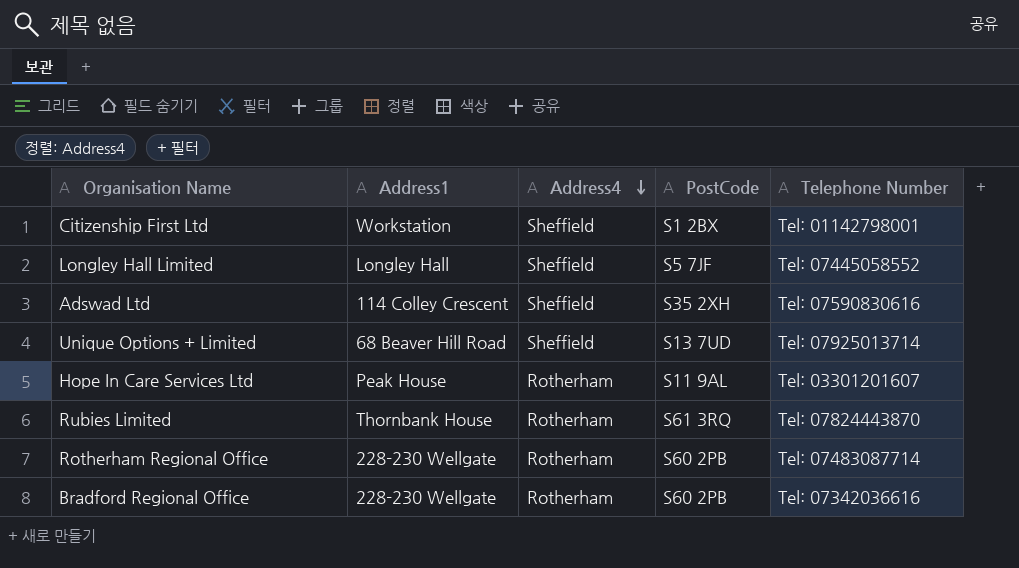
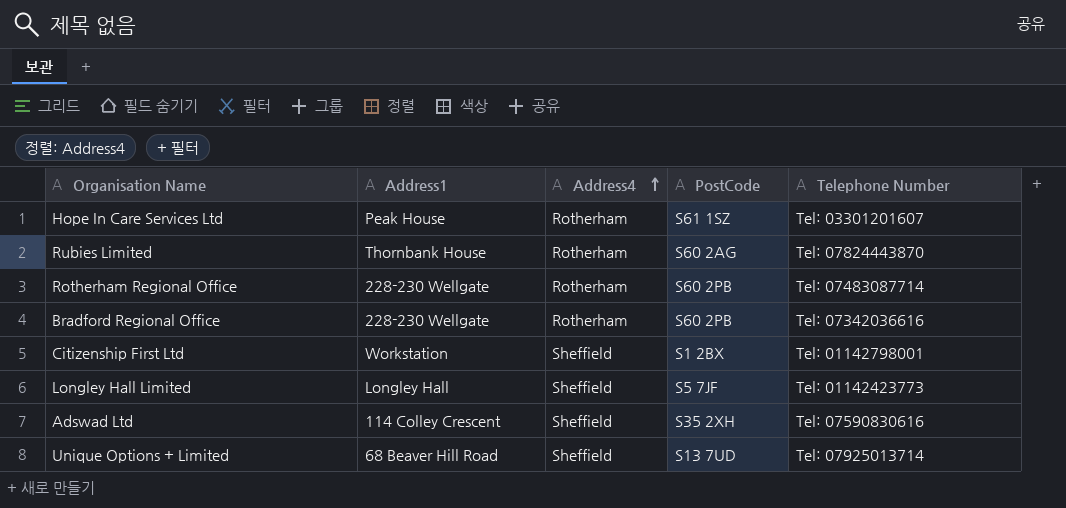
row order: Address4 descending -> Address4 ascending
Hope In Care Services Ltd | PostCode: S11 9AL -> S61 1SZ
Rubies Limited | PostCode: S61 3RQ -> S60 2AG
Longley Hall Limited | Telephone Number: Tel: 07445058552 -> Tel: 01142423773

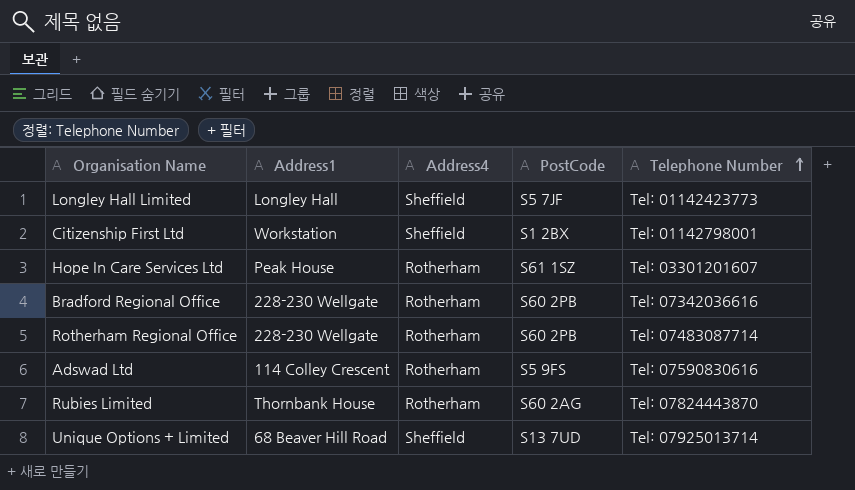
row order: Address4 ascending -> Telephone Number ascending
Adswad Ltd | Address4: Sheffield -> Rotherham
Adswad Ltd | PostCode: S35 2XH -> S5 9FS

